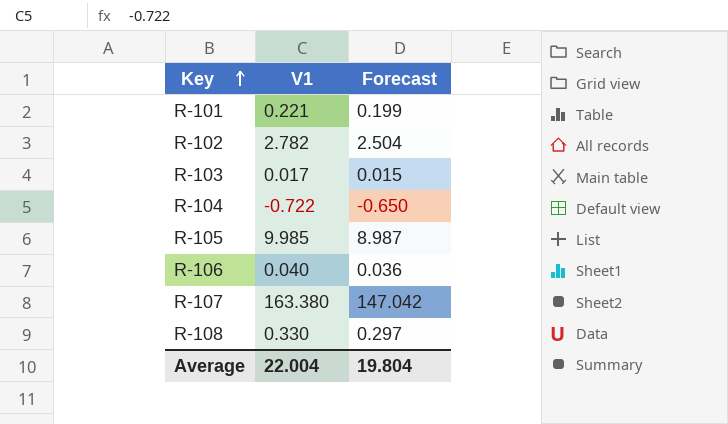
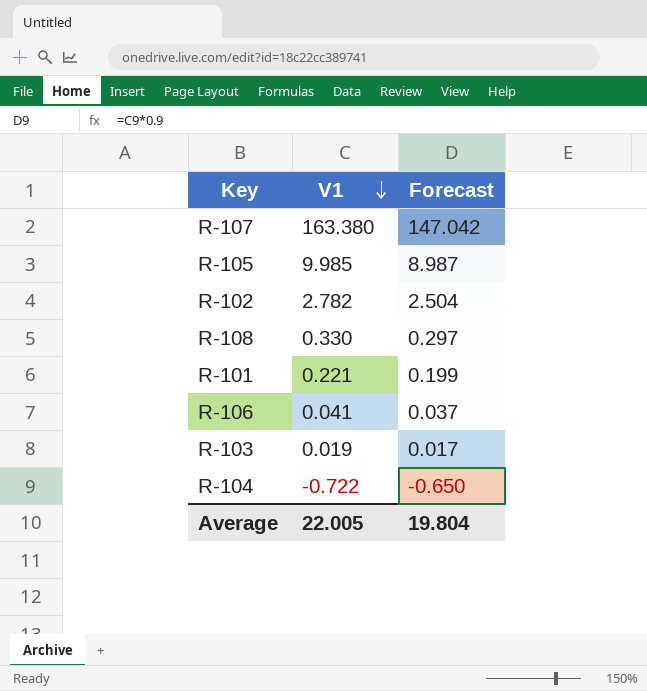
row order: Key ascending -> V1 descending
R-106 | V1: 0.040 -> 0.041
R-106 | Forecast: 0.036 -> 0.037
R-103 | V1: 0.017 -> 0.019
R-103 | Forecast: 0.015 -> 0.017
Average | V1: 22.004 -> 22.005

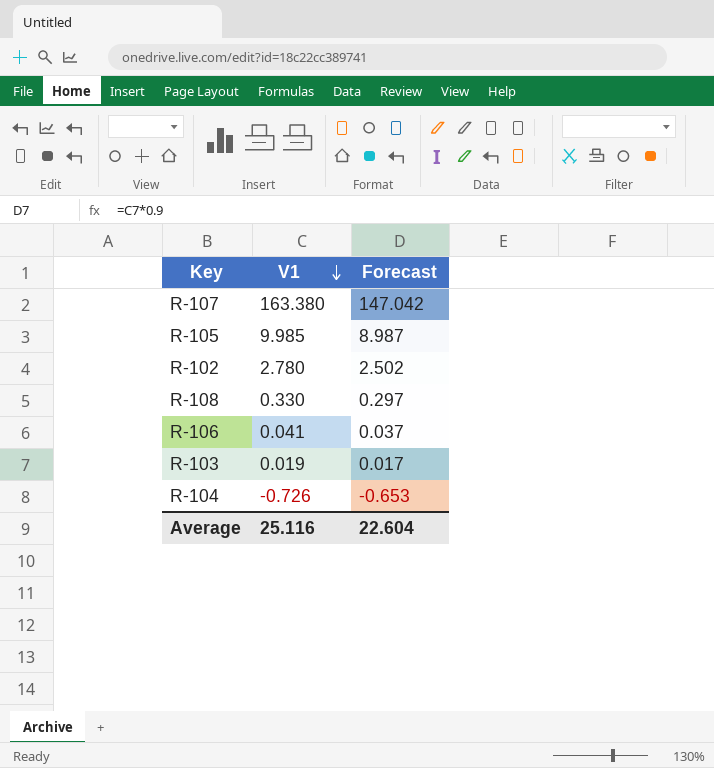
row R-101: 0.221 | 0.199 -> none
R-102 | V1: 2.782 -> 2.780
R-102 | Forecast: 2.504 -> 2.502
R-104 | V1: -0.722 -> -0.726
R-104 | Forecast: -0.650 -> -0.653
Average | V1: 22.005 -> 25.116
Average | Forecast: 19.804 -> 22.604

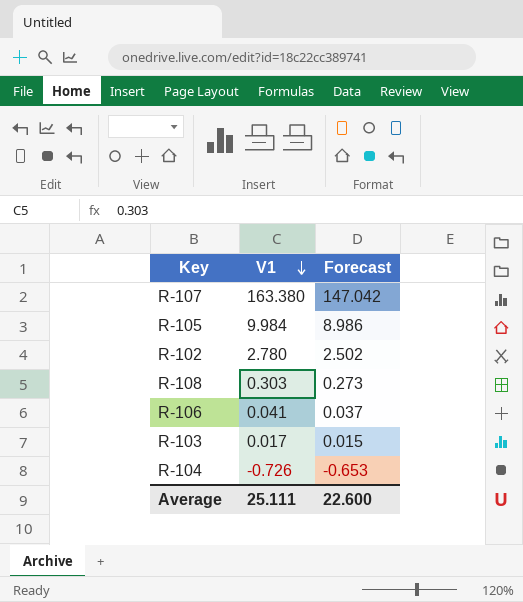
R-105 | V1: 9.985 -> 9.984
R-105 | Forecast: 8.987 -> 8.986
R-108 | V1: 0.330 -> 0.303
R-108 | Forecast: 0.297 -> 0.273
R-103 | V1: 0.019 -> 0.017
R-103 | Forecast: 0.017 -> 0.015
Average | V1: 25.116 -> 25.111
Average | Forecast: 22.604 -> 22.600

